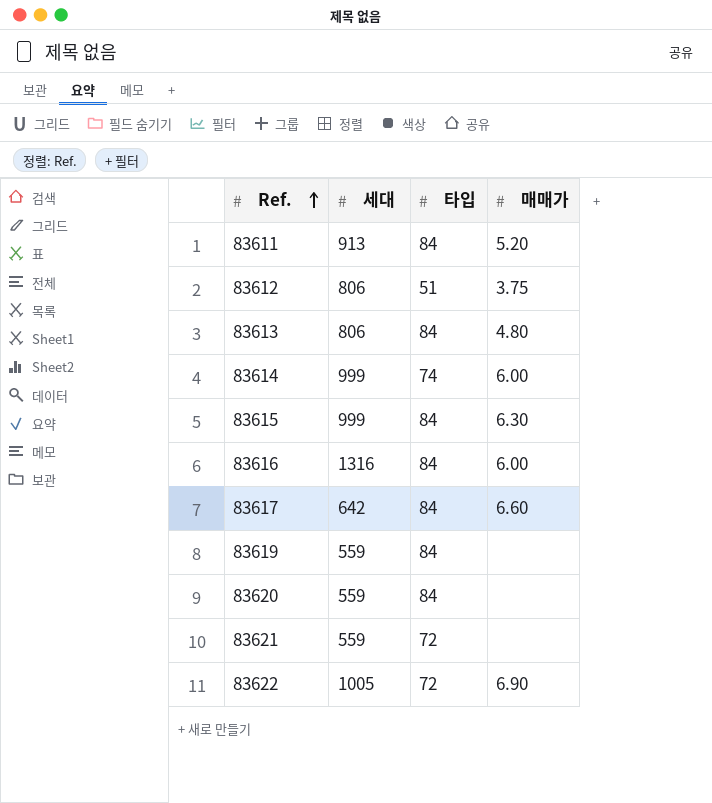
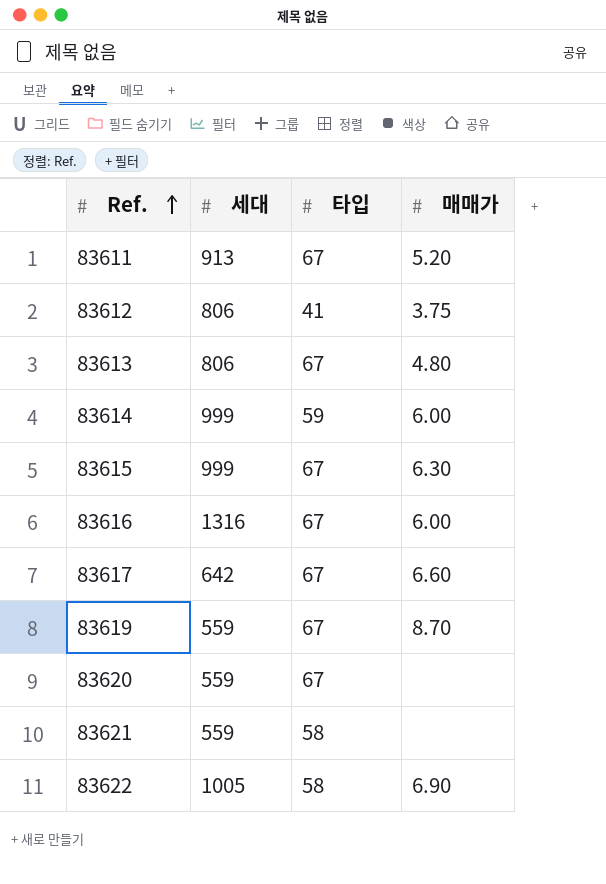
83611 | 타입: 84 -> 67
83612 | 타입: 51 -> 41
83613 | 타입: 84 -> 67
83614 | 타입: 74 -> 59
83615 | 타입: 84 -> 67
83616 | 타입: 84 -> 67
83617 | 타입: 84 -> 67
83619 | 타입: 84 -> 67
83619 | 매매가: none -> 8.70
83620 | 타입: 84 -> 67
83621 | 타입: 72 -> 58
83622 | 타입: 72 -> 58

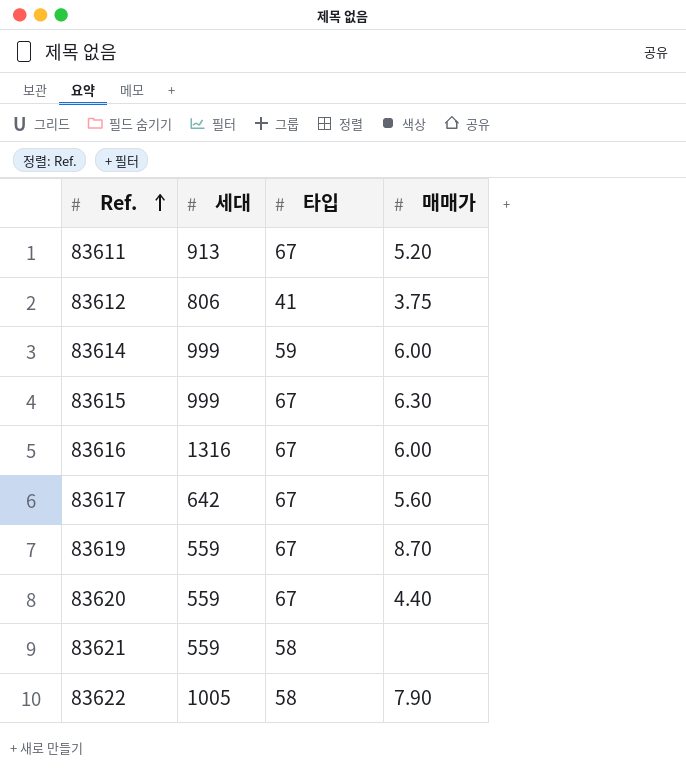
row 83613: 806 | 67 | 4.80 -> none
83617 | 매매가: 6.60 -> 5.60
83620 | 매매가: none -> 4.40
83622 | 매매가: 6.90 -> 7.90

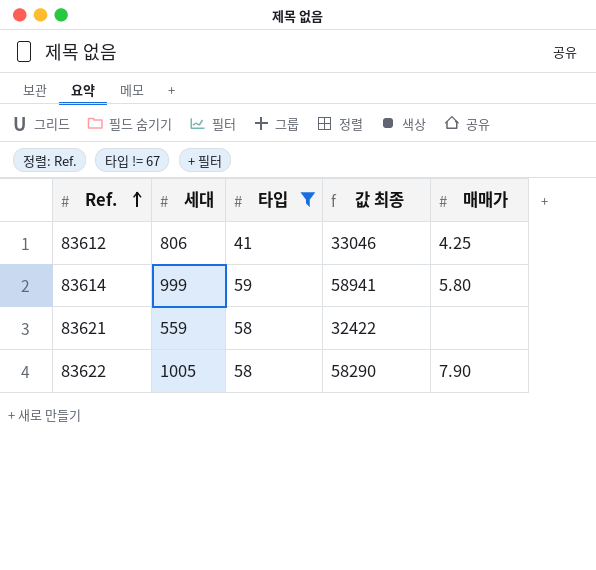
filter: none -> 타입 != 67
column 값 최종 | formula: none -> [세대] * [타입]
83612 | 매매가: 3.75 -> 4.25
83614 | 매매가: 6.00 -> 5.80

